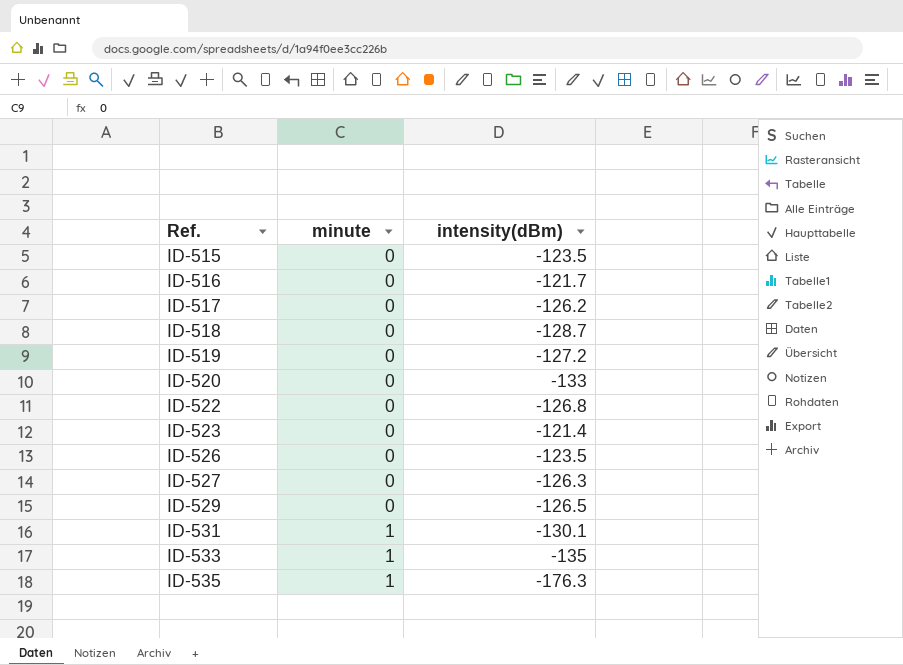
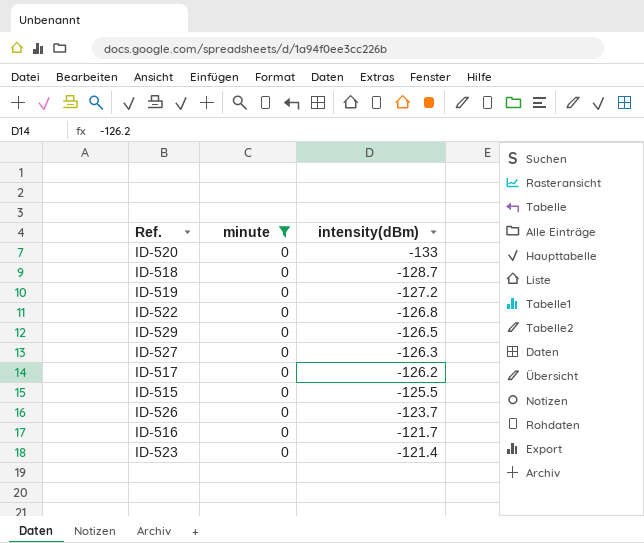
filter: none -> minute = 0
row order: Ref. ascending -> intensity(dBm) ascending
ID-515 | intensity(dBm): -123.5 -> -125.5
ID-526 | intensity(dBm): -123.5 -> -123.7

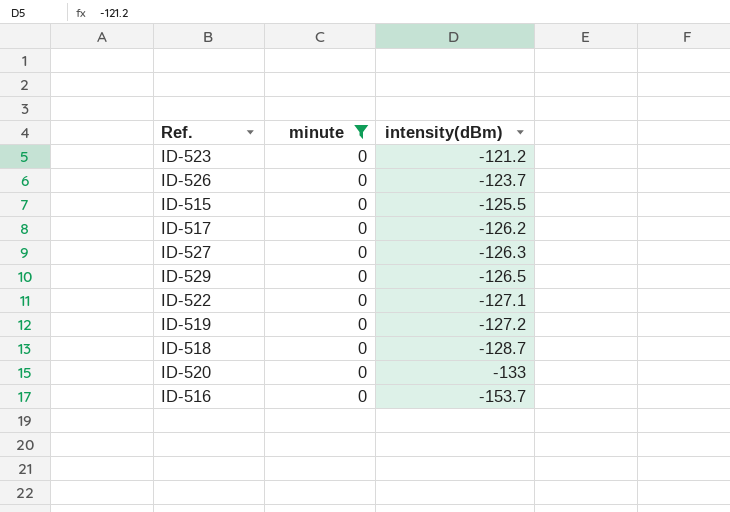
row order: intensity(dBm) ascending -> intensity(dBm) descending
ID-523 | intensity(dBm): -121.4 -> -121.2
ID-522 | intensity(dBm): -126.8 -> -127.1
ID-516 | intensity(dBm): -121.7 -> -153.7

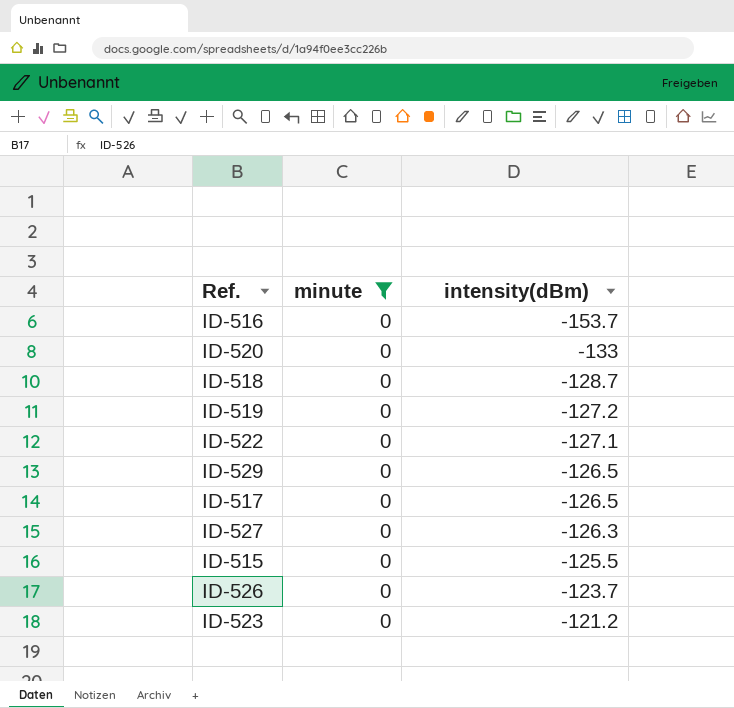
row order: intensity(dBm) descending -> intensity(dBm) ascending
ID-517 | intensity(dBm): -126.2 -> -126.5

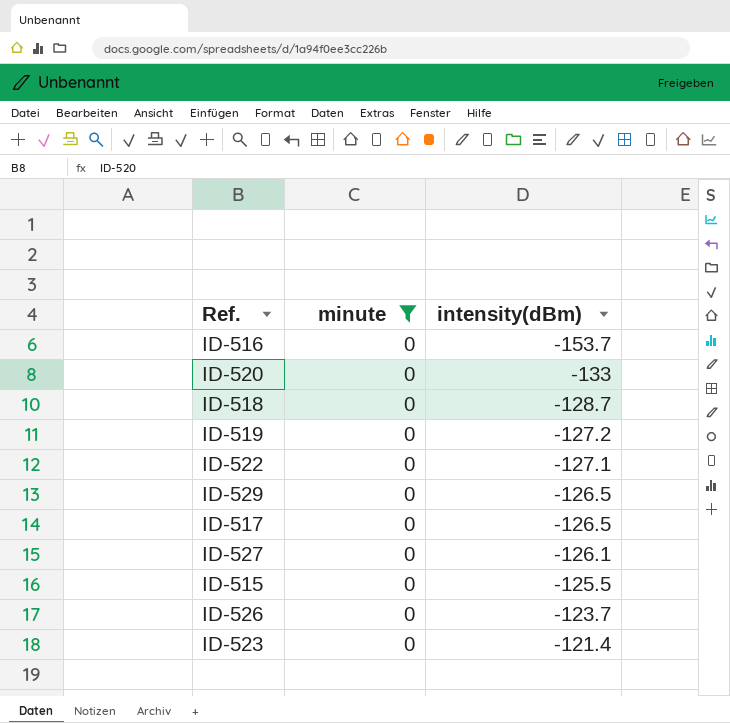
ID-527 | intensity(dBm): -126.3 -> -126.1
ID-523 | intensity(dBm): -121.2 -> -121.4

